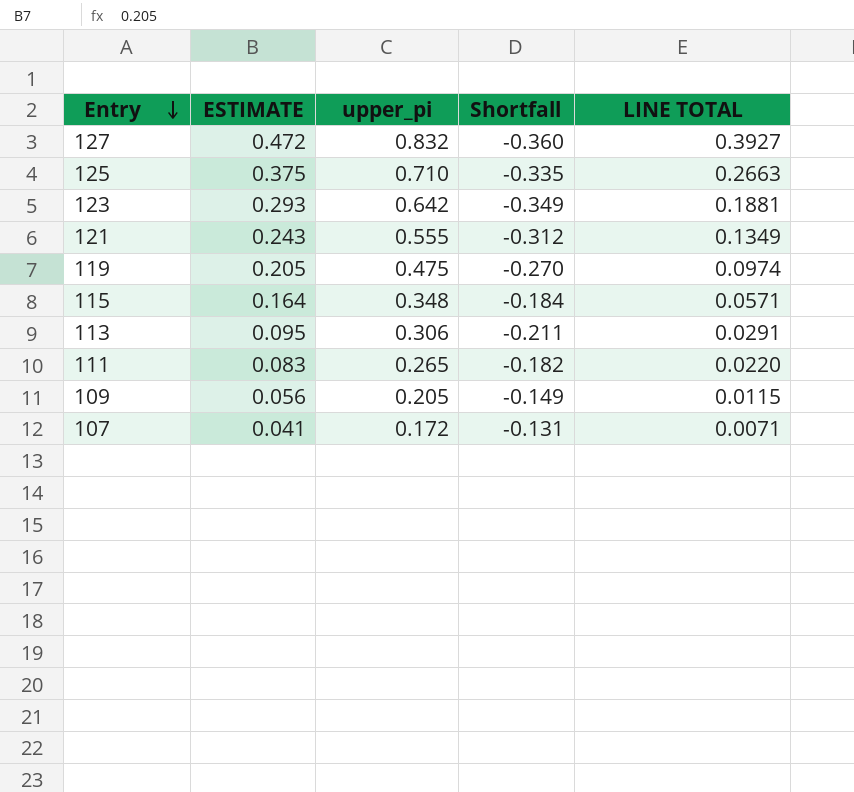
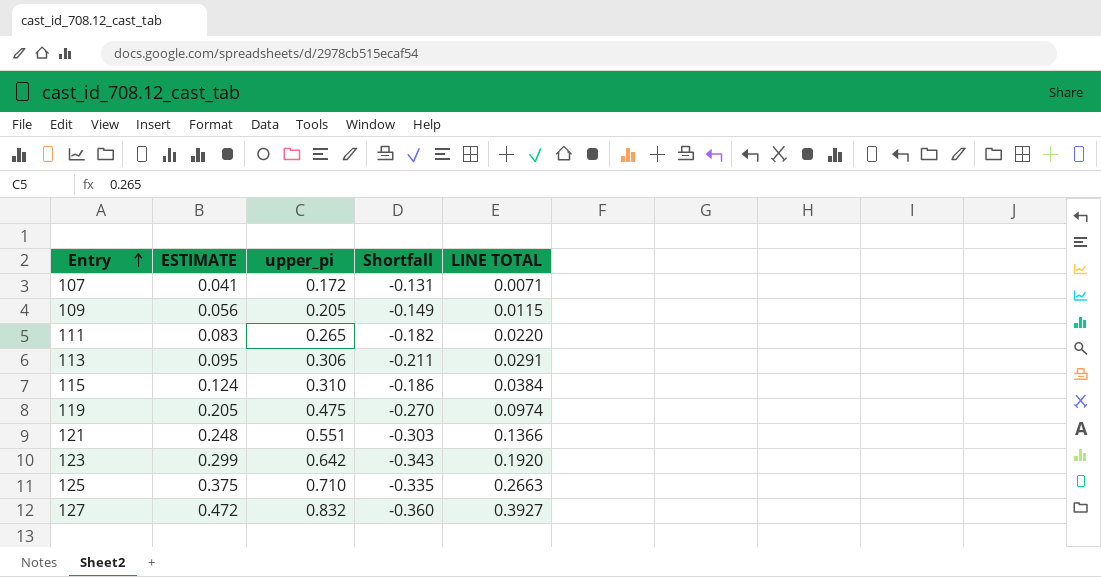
row order: Entry descending -> Entry ascending
115 | ESTIMATE: 0.164 -> 0.124
115 | upper_pi: 0.348 -> 0.310
115 | Shortfall: -0.184 -> -0.186
115 | LINE TOTAL: 0.0571 -> 0.0384
121 | ESTIMATE: 0.243 -> 0.248
121 | upper_pi: 0.555 -> 0.551
121 | Shortfall: -0.312 -> -0.303
121 | LINE TOTAL: 0.1349 -> 0.1366
123 | ESTIMATE: 0.293 -> 0.299
123 | Shortfall: -0.349 -> -0.343
123 | LINE TOTAL: 0.1881 -> 0.1920

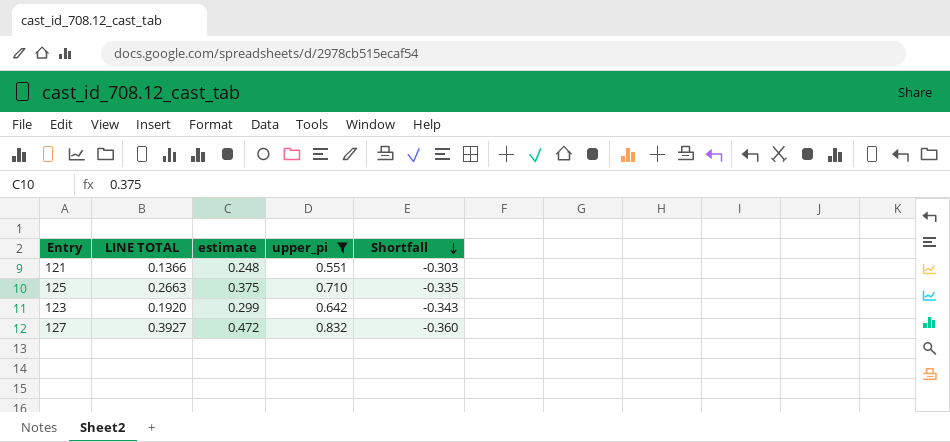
filter: none -> upper_pi >= 0.551
row order: Entry ascending -> Shortfall descending
column LINE TOTAL | position: 5 -> 2
column name: ESTIMATE -> estimate

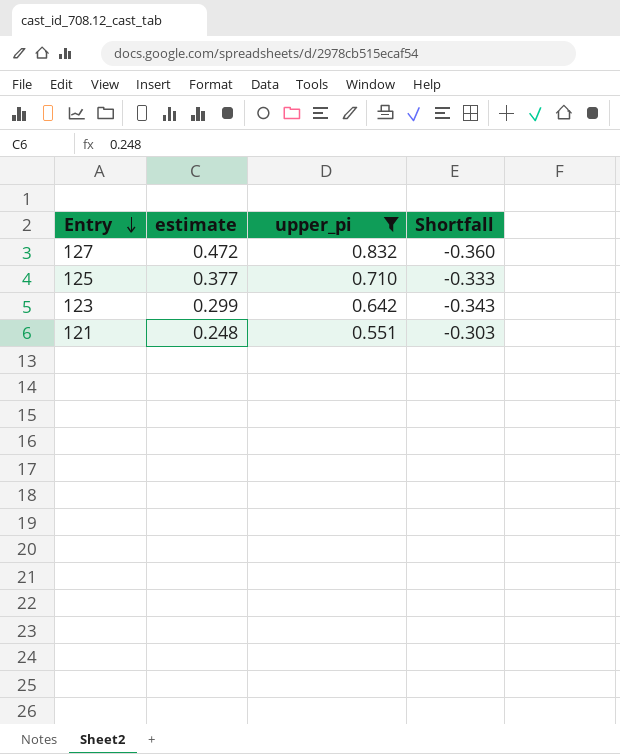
row order: Shortfall descending -> Entry descending
column LINE TOTAL | formula: [estimate] * [upper_pi] -> none
125 | estimate: 0.375 -> 0.377
125 | Shortfall: -0.335 -> -0.333

